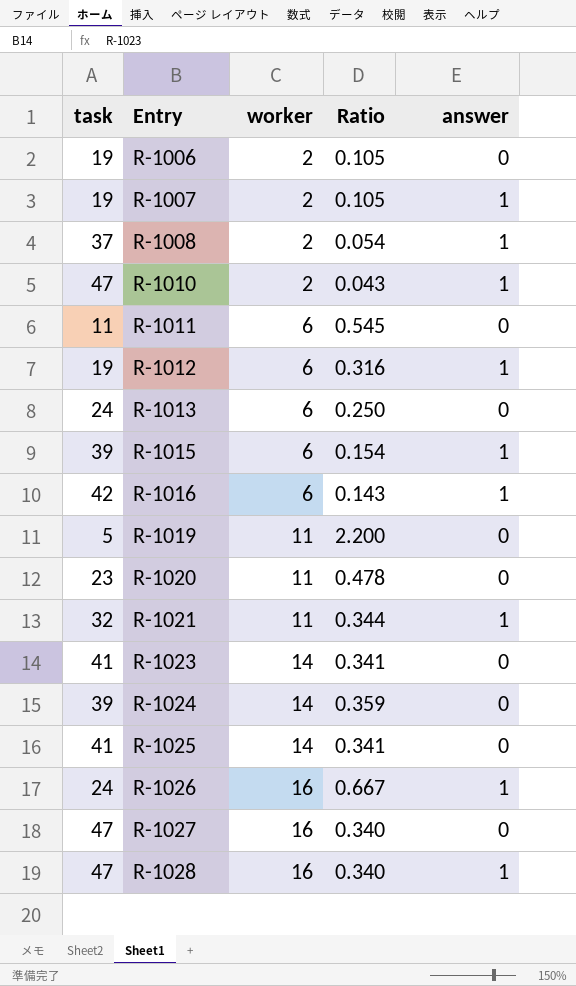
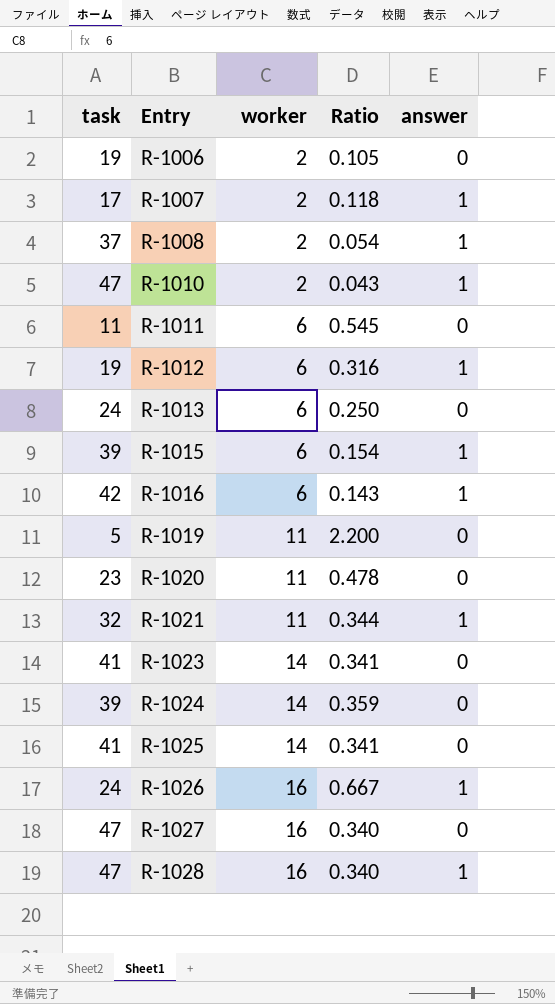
R-1007 | task: 19 -> 17
R-1007 | Ratio: 0.105 -> 0.118

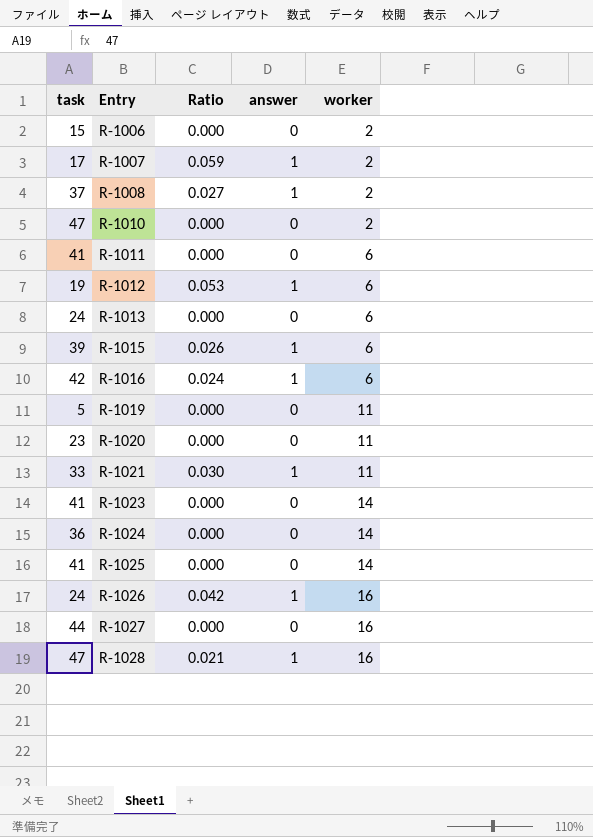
column Ratio | formula: [worker] / [task] -> [answer] / [task]
column worker | position: 3 -> 5
R-1006 | task: 19 -> 15
R-1010 | answer: 1 -> 0
R-1011 | task: 11 -> 41
R-1021 | task: 32 -> 33
R-1024 | task: 39 -> 36
R-1027 | task: 47 -> 44

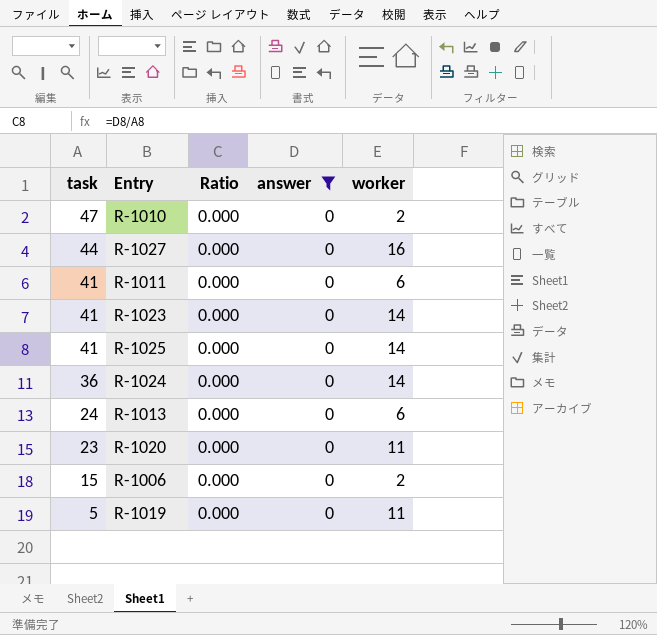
filter: none -> answer = 0
row order: Entry ascending -> task descending

